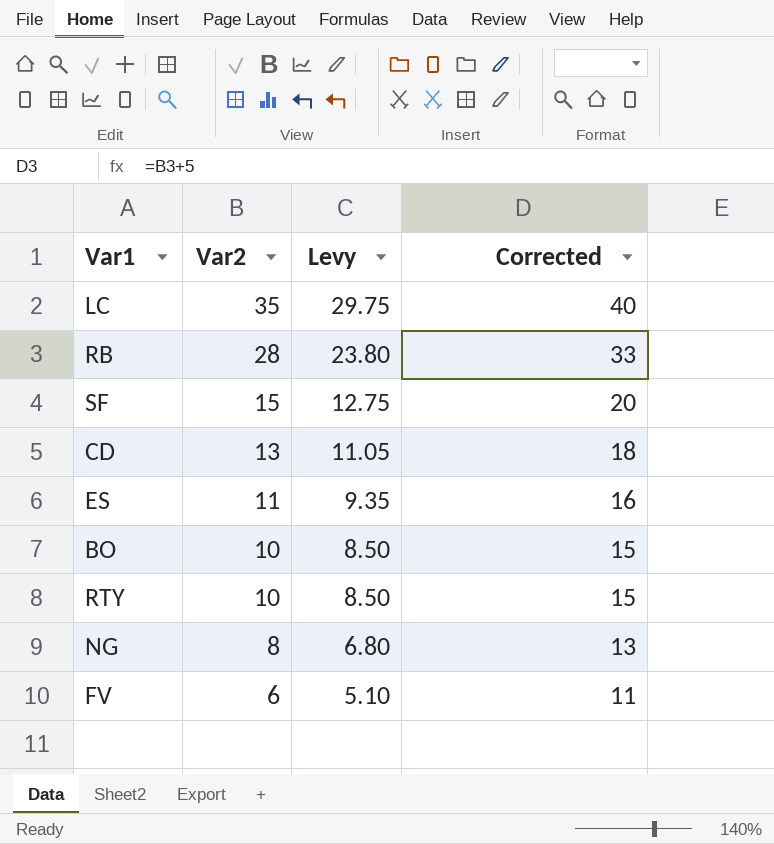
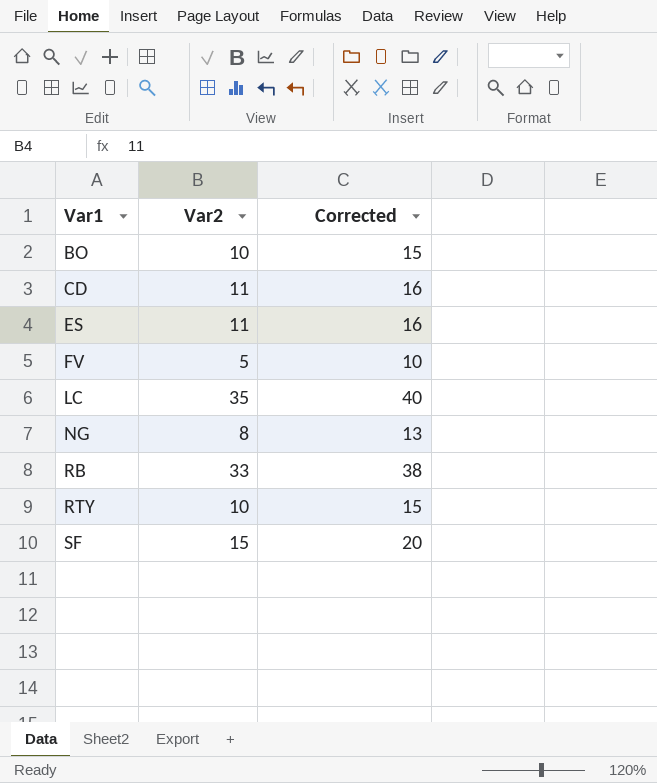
row order: Var2 descending -> Var1 ascending
column Levy | formula: [Var2] * 0.85 -> none
CD | Var2: 13 -> 11
CD | Corrected: 18 -> 16
FV | Var2: 6 -> 5
FV | Corrected: 11 -> 10
RB | Var2: 28 -> 33
RB | Corrected: 33 -> 38

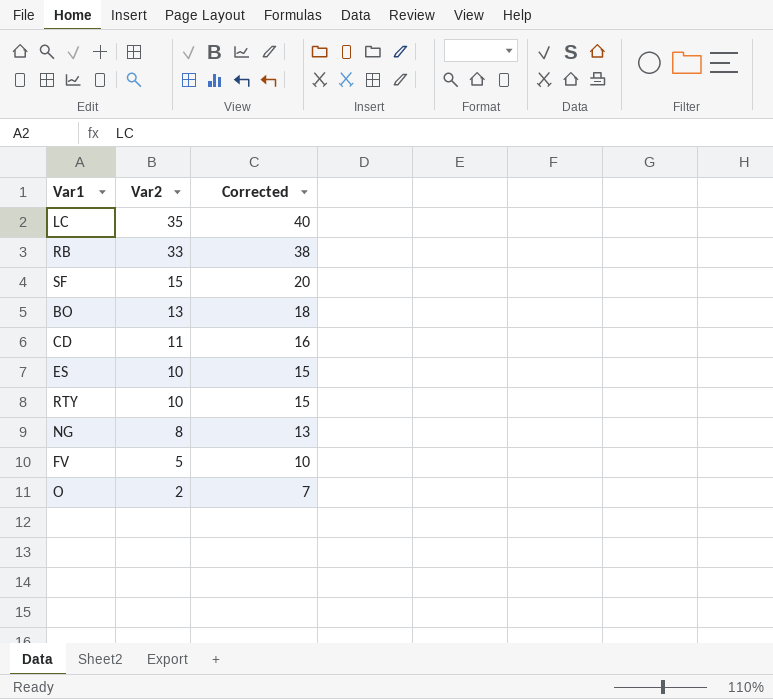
row order: Var1 ascending -> Var2 descending
BO | Var2: 10 -> 13
BO | Corrected: 15 -> 18
ES | Var2: 11 -> 10
ES | Corrected: 16 -> 15
row O: none -> 2 | 7

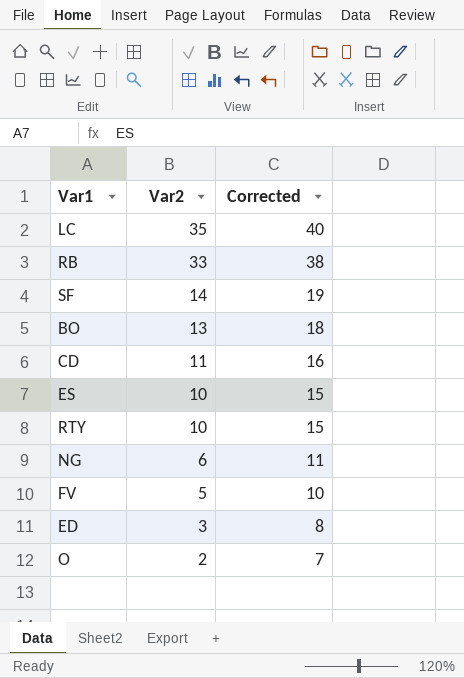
SF | Var2: 15 -> 14
SF | Corrected: 20 -> 19
NG | Var2: 8 -> 6
NG | Corrected: 13 -> 11
row ED: none -> 3 | 8

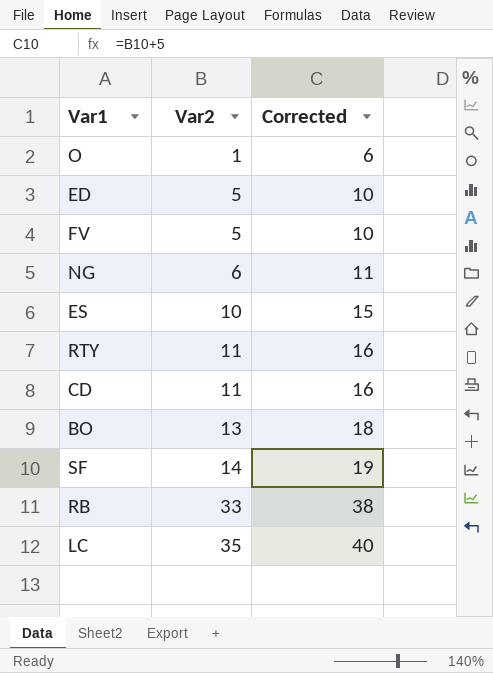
row order: Var2 descending -> Var2 ascending
O | Var2: 2 -> 1
O | Corrected: 7 -> 6
ED | Var2: 3 -> 5
ED | Corrected: 8 -> 10
RTY | Var2: 10 -> 11
RTY | Corrected: 15 -> 16

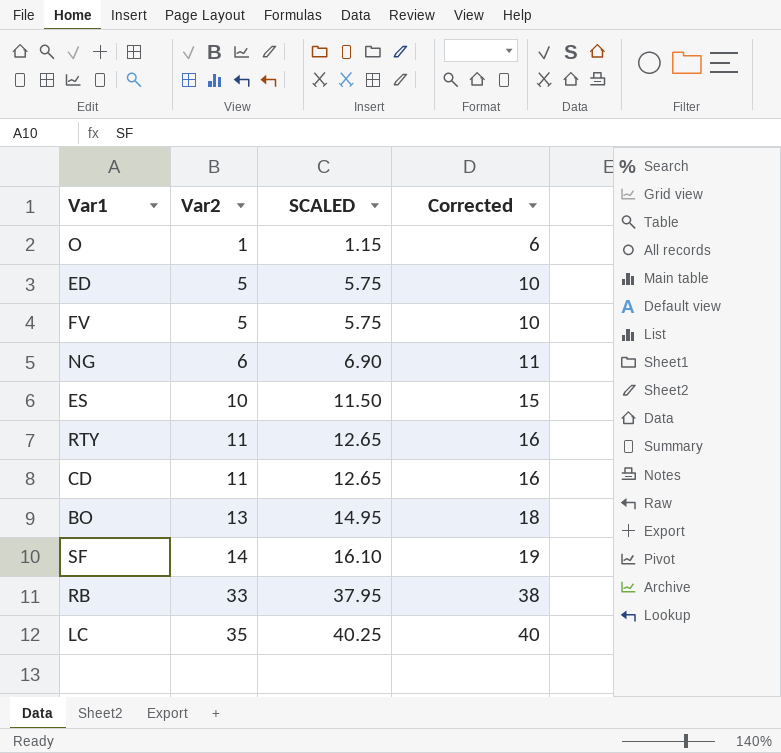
column SCALED | formula: none -> [Var2] * 1.15

